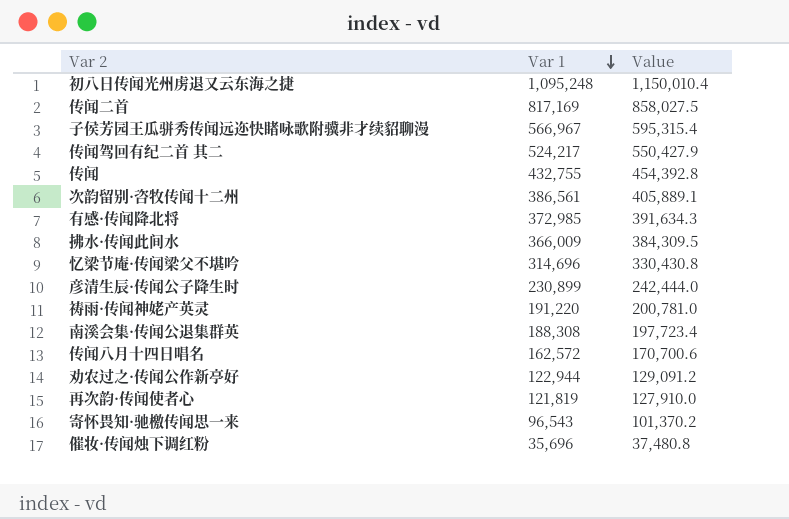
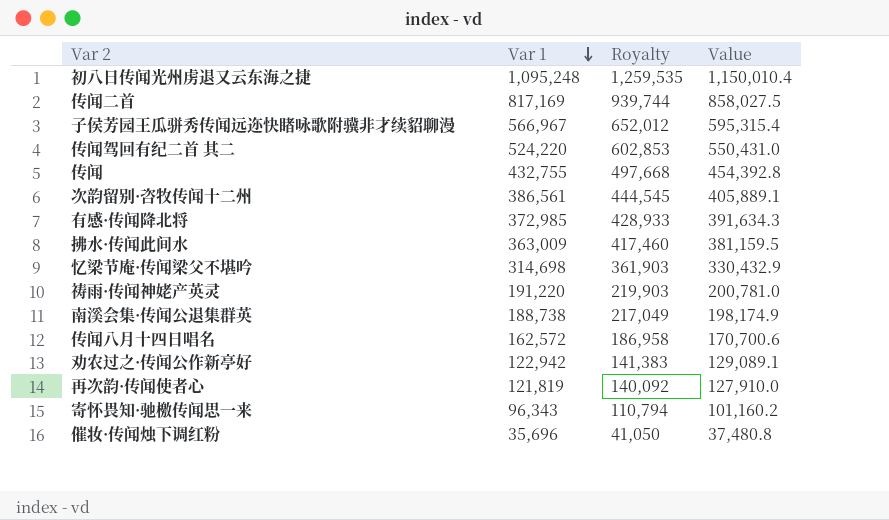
column Royalty | formula: none -> [Var 1] * 1.15
row 彦清生辰·传闻公子降生时: 230,899 | 242,444.0 -> none
传闻驾回有纪二首 其二 | Var 1: 524,217 -> 524,220
传闻驾回有纪二首 其二 | Value: 550,427.9 -> 550,431.0
拂水·传闻此间水 | Var 1: 366,009 -> 363,009
拂水·传闻此间水 | Value: 384,309.5 -> 381,159.5
忆梁节庵·传闻梁父不堪吟 | Var 1: 314,696 -> 314,698
忆梁节庵·传闻梁父不堪吟 | Value: 330,430.8 -> 330,432.9
南溪会集·传闻公退集群英 | Var 1: 188,308 -> 188,738
南溪会集·传闻公退集群英 | Value: 197,723.4 -> 198,174.9
劝农过之·传闻公作新亭好 | Var 1: 122,944 -> 122,942
劝农过之·传闻公作新亭好 | Value: 129,091.2 -> 129,089.1
寄怀畏知·驰檄传闻思一来 | Var 1: 96,543 -> 96,343
寄怀畏知·驰檄传闻思一来 | Value: 101,370.2 -> 101,160.2

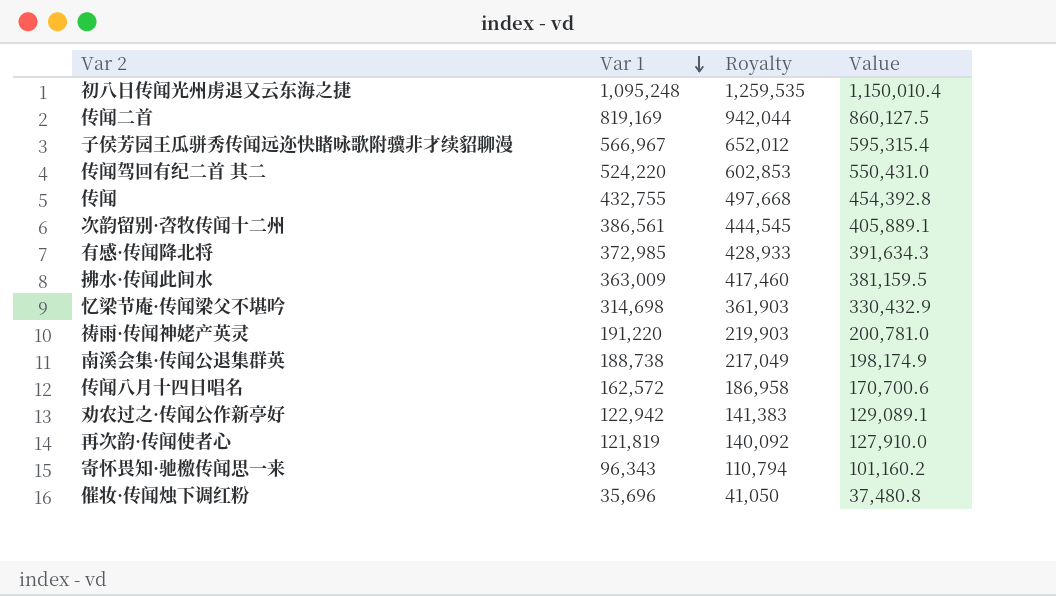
传闻二首 | Var 1: 817,169 -> 819,169
传闻二首 | Royalty: 939,744 -> 942,044
传闻二首 | Value: 858,027.5 -> 860,127.5

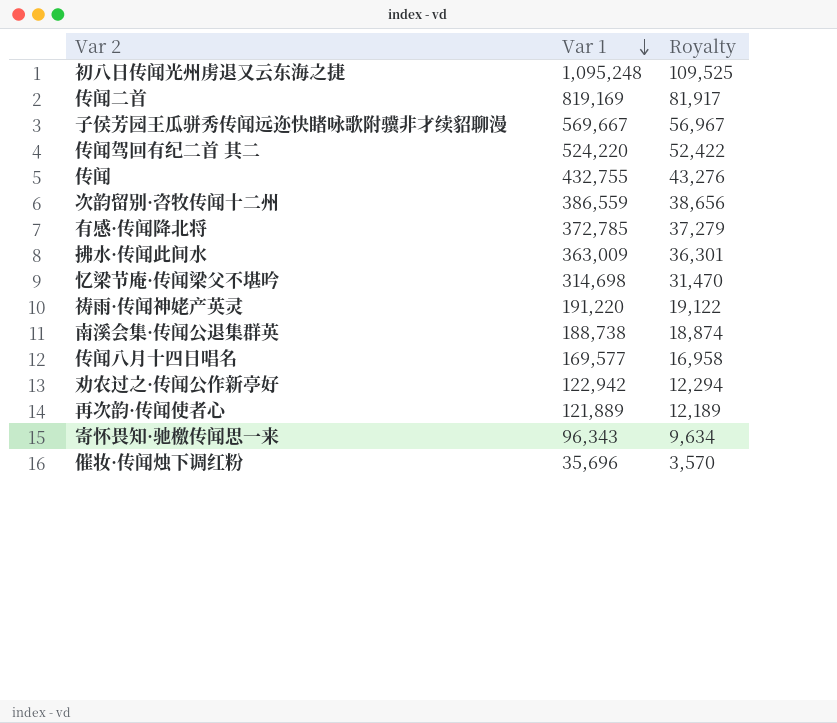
column Value | formula: [Var 1] * 1.05 -> none
column Royalty | formula: [Var 1] * 1.15 -> [Var 1] * 0.1
子侯芳园王瓜骈秀传闻远迩快睹咏歌附骥非才续貂聊漫 | Var 1: 566,967 -> 569,667
次韵留别·咨牧传闻十二州 | Var 1: 386,561 -> 386,559
有感·传闻降北将 | Var 1: 372,985 -> 372,785
传闻八月十四日唱名 | Var 1: 162,572 -> 169,577
再次韵·传闻使者心 | Var 1: 121,819 -> 121,889

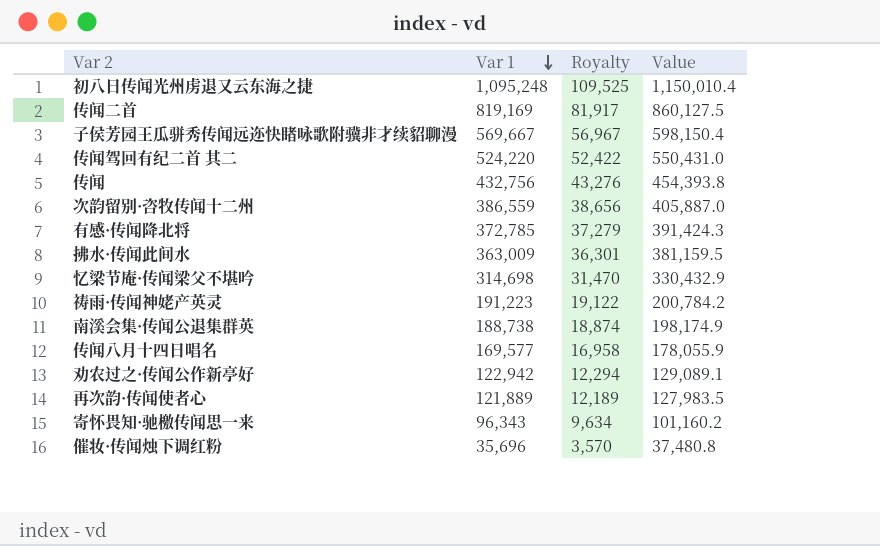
column Value | formula: none -> [Var 1] * 1.05
传闻 | Var 1: 432,755 -> 432,756
祷雨·传闻神姥产英灵 | Var 1: 191,220 -> 191,223

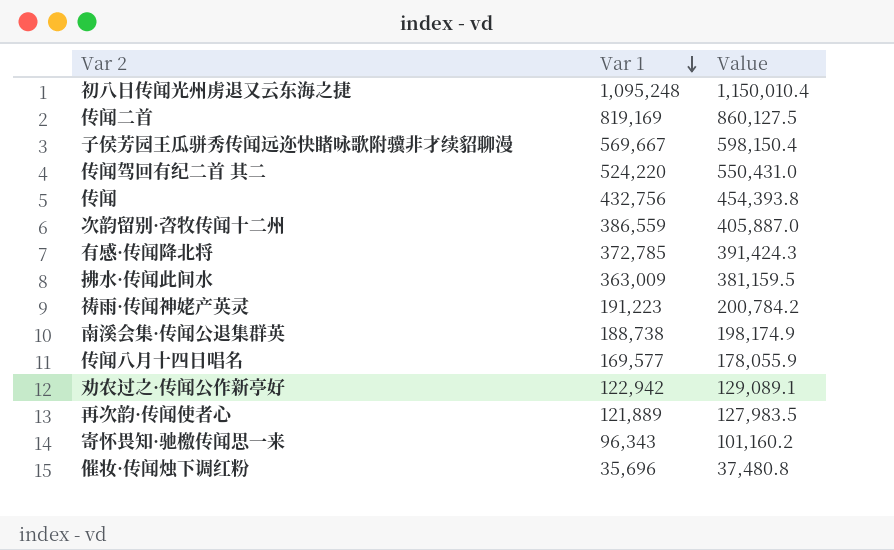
column Royalty | formula: [Var 1] * 0.1 -> none
row 忆梁节庵·传闻梁父不堪吟: 314,698 | 31,470 | 330,432.9 -> none

